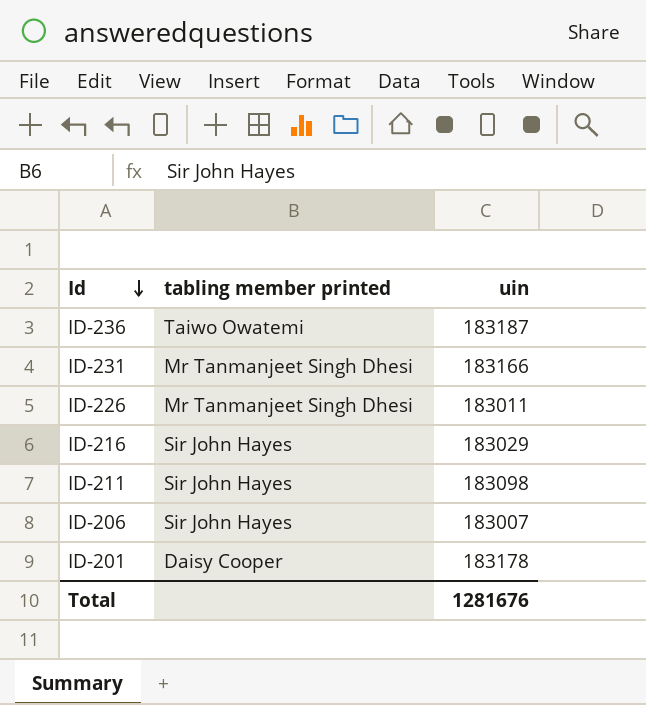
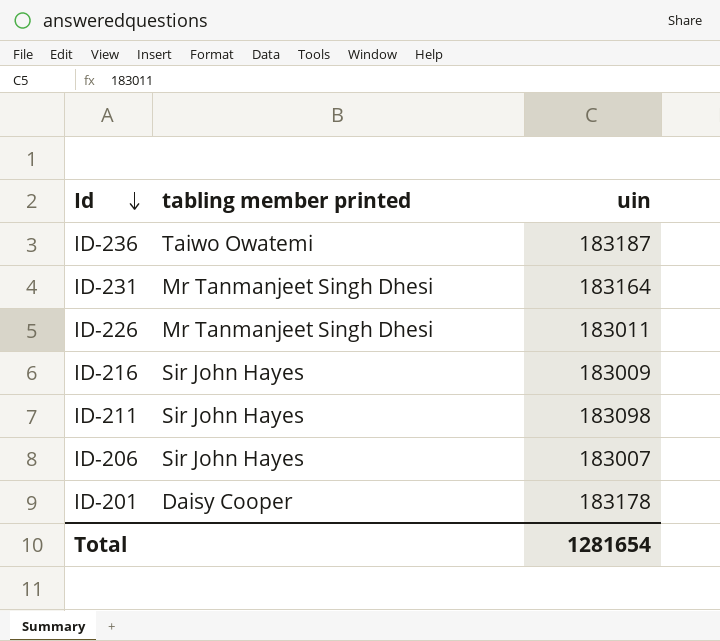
ID-231 | uin: 183166 -> 183164
ID-216 | uin: 183029 -> 183009
Total | uin: 1281676 -> 1281654

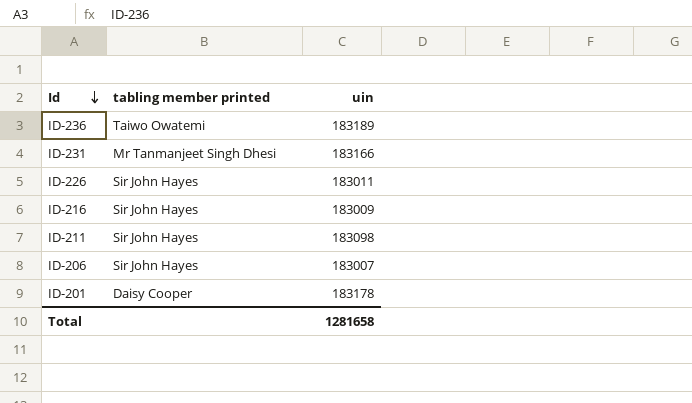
ID-236 | uin: 183187 -> 183189
ID-231 | uin: 183164 -> 183166
ID-226 | tabling member printed: Mr Tanmanjeet Singh Dhesi -> Sir John Hayes
Total | uin: 1281654 -> 1281658

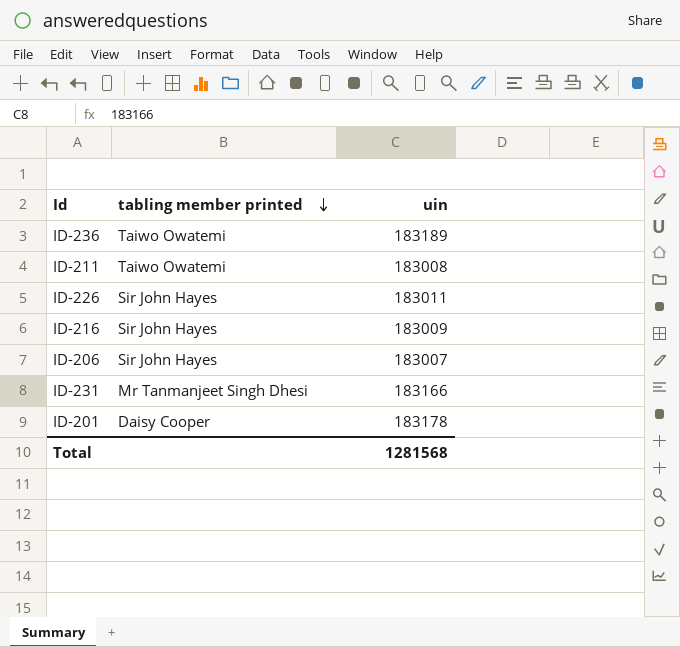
row order: Id descending -> tabling member printed descending
ID-211 | tabling member printed: Sir John Hayes -> Taiwo Owatemi
ID-211 | uin: 183098 -> 183008
Total | uin: 1281658 -> 1281568

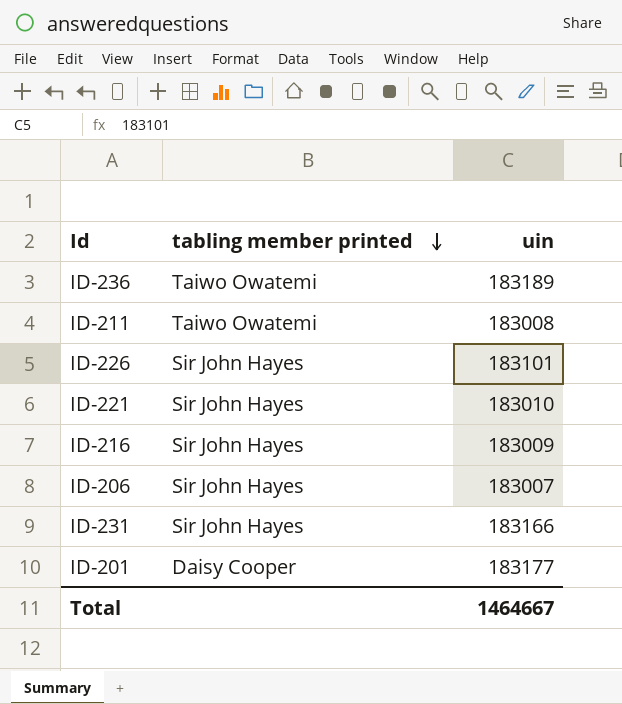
ID-226 | uin: 183011 -> 183101
row ID-221: none -> Sir John Hayes | 183010
ID-231 | tabling member printed: Mr Tanmanjeet Singh Dhesi -> Sir John Hayes
ID-201 | uin: 183178 -> 183177
Total | uin: 1281568 -> 1464667

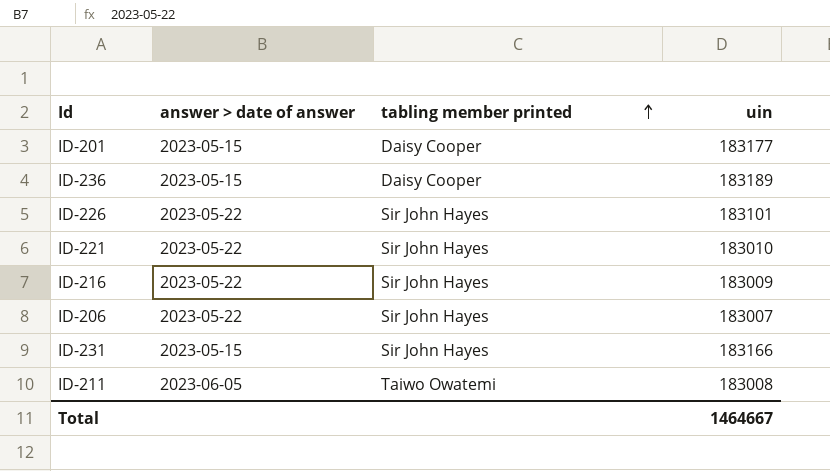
row order: tabling member printed descending -> tabling member printed ascending
column answer > date of answer | position: none -> 2
ID-236 | tabling member printed: Taiwo Owatemi -> Daisy Cooper

